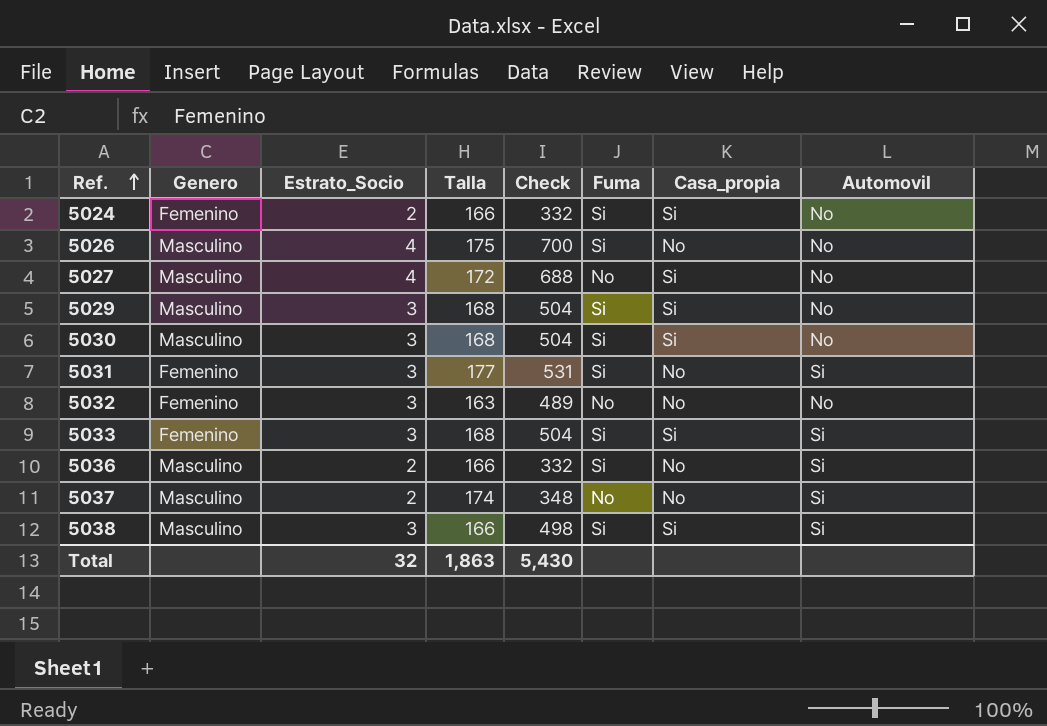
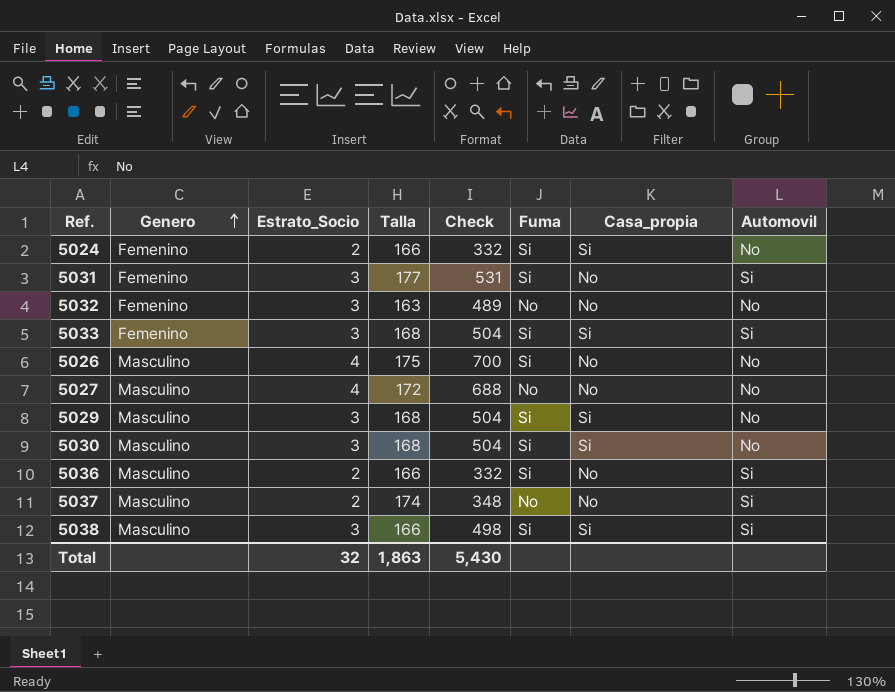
row order: Ref. ascending -> Genero ascending
5027 | Casa_propia: Si -> No

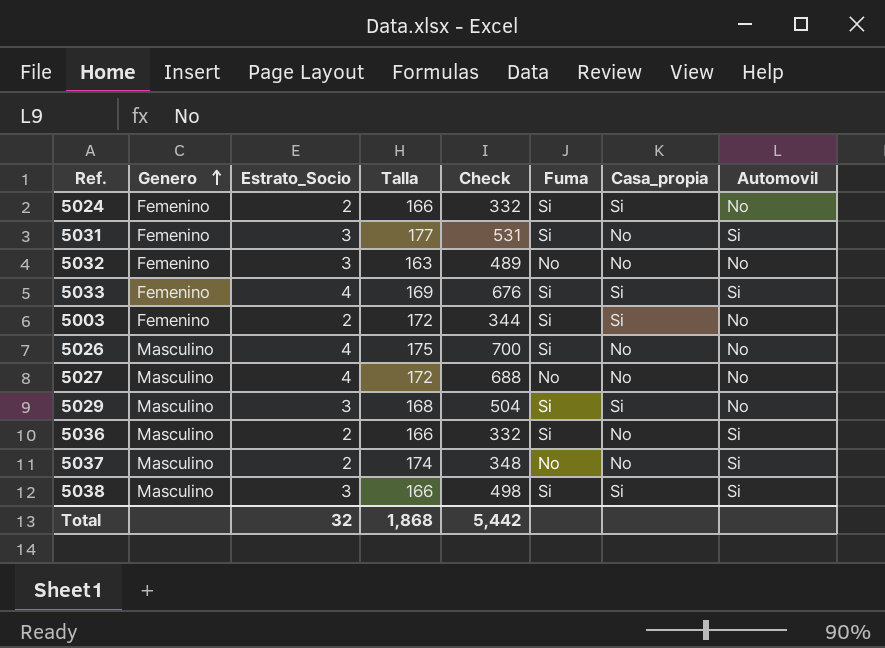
row 5030: Masculino | 3 | 168 | 504 | Si | Si | No -> none
5033 | Estrato_Socio: 3 -> 4
5033 | Talla: 168 -> 169
5033 | Check: 504 -> 676
row 5003: none -> Femenino | 2 | 172 | 344 | Si | Si | No
Total | Talla: 1,863 -> 1,868
Total | Check: 5,430 -> 5,442

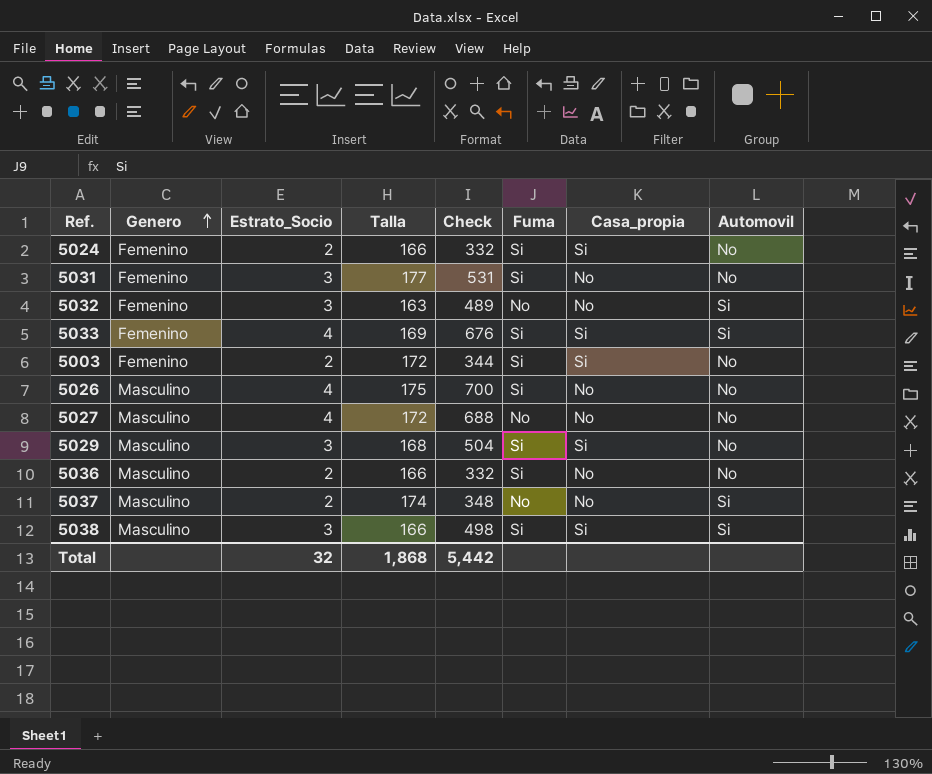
5031 | Automovil: Si -> No
5032 | Automovil: No -> Si
5036 | Automovil: Si -> No

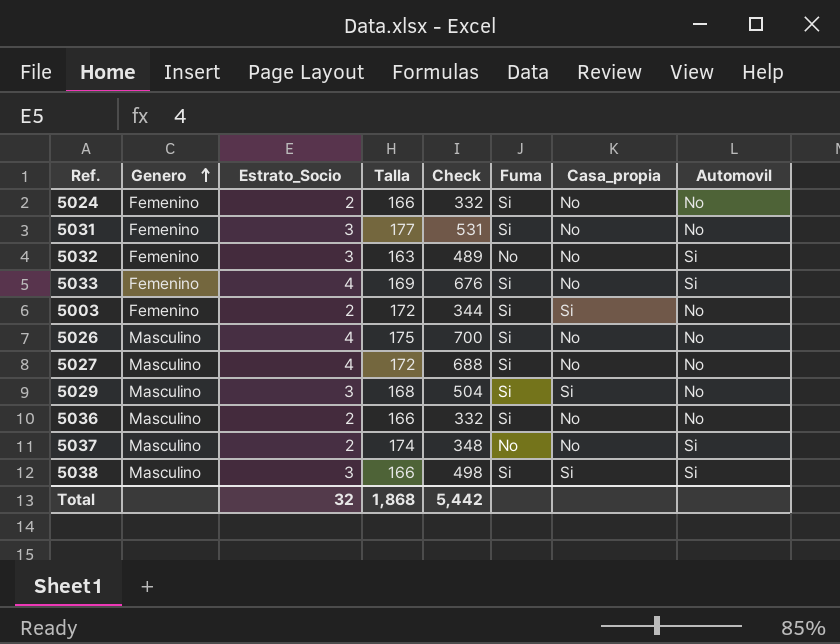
5024 | Casa_propia: Si -> No
5033 | Casa_propia: Si -> No
5027 | Fuma: No -> Si

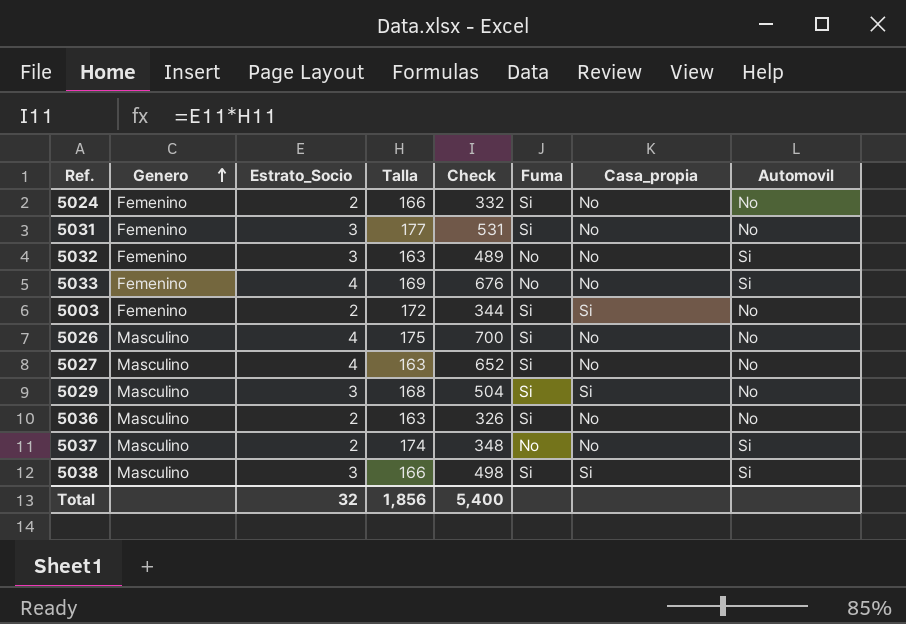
5033 | Fuma: Si -> No
5027 | Talla: 172 -> 163
5027 | Check: 688 -> 652
5036 | Talla: 166 -> 163
5036 | Check: 332 -> 326
Total | Talla: 1,868 -> 1,856
Total | Check: 5,442 -> 5,400

